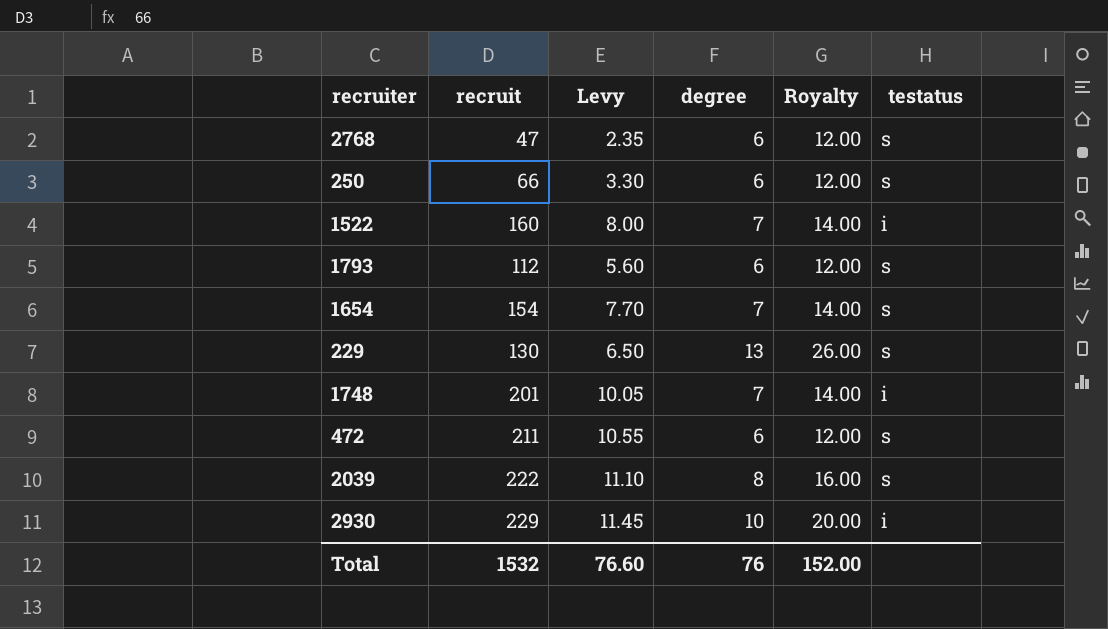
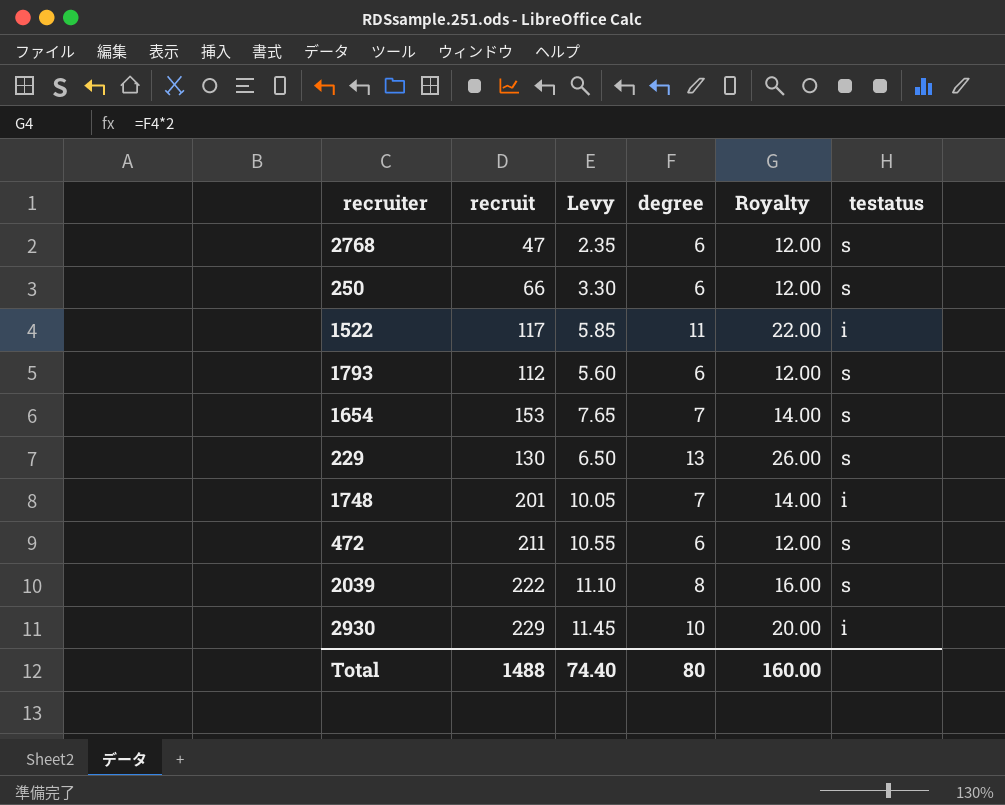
1522 | recruit: 160 -> 117
1522 | Levy: 8.00 -> 5.85
1522 | degree: 7 -> 11
1522 | Royalty: 14.00 -> 22.00
1654 | recruit: 154 -> 153
1654 | Levy: 7.70 -> 7.65
Total | recruit: 1532 -> 1488
Total | Levy: 76.60 -> 74.40
Total | degree: 76 -> 80
Total | Royalty: 152.00 -> 160.00

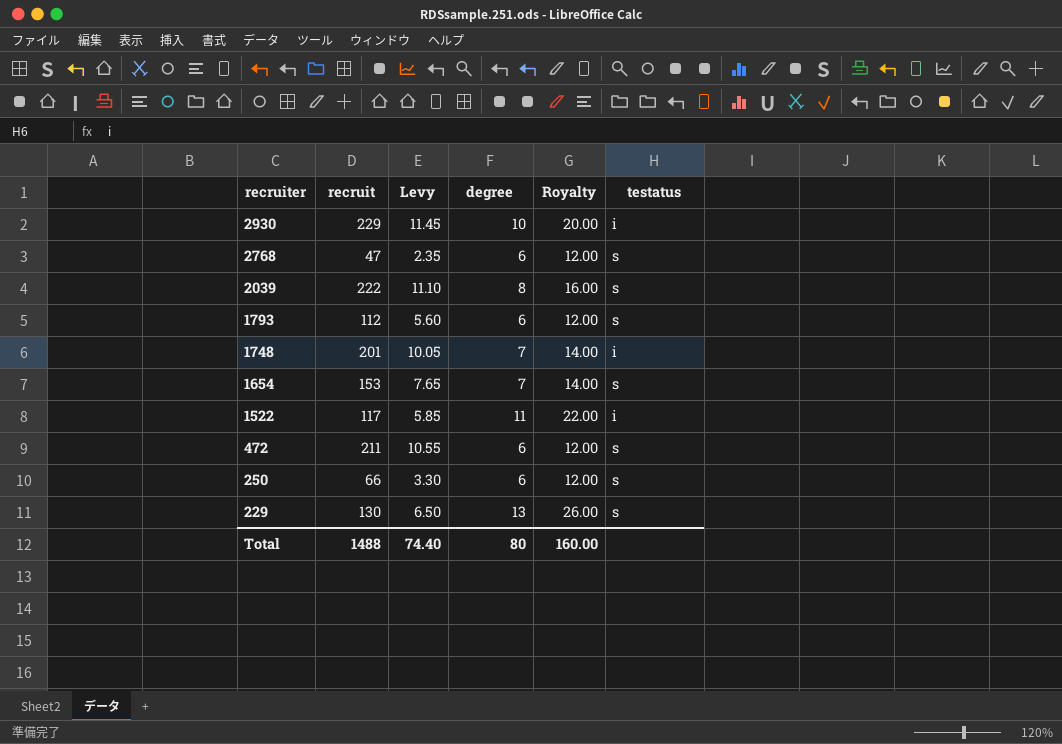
row order: none -> recruiter descending

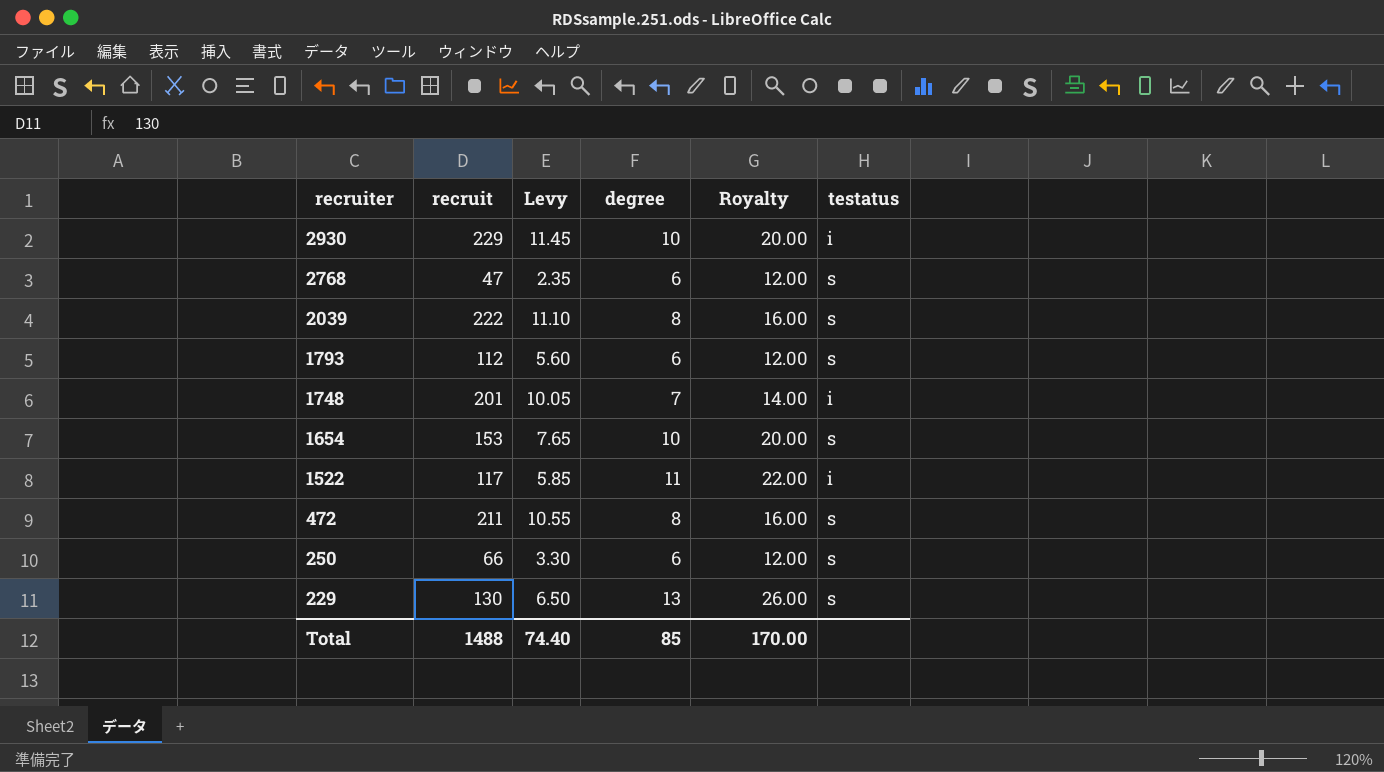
1654 | degree: 7 -> 10
1654 | Royalty: 14.00 -> 20.00
472 | degree: 6 -> 8
472 | Royalty: 12.00 -> 16.00
Total | degree: 80 -> 85
Total | Royalty: 160.00 -> 170.00

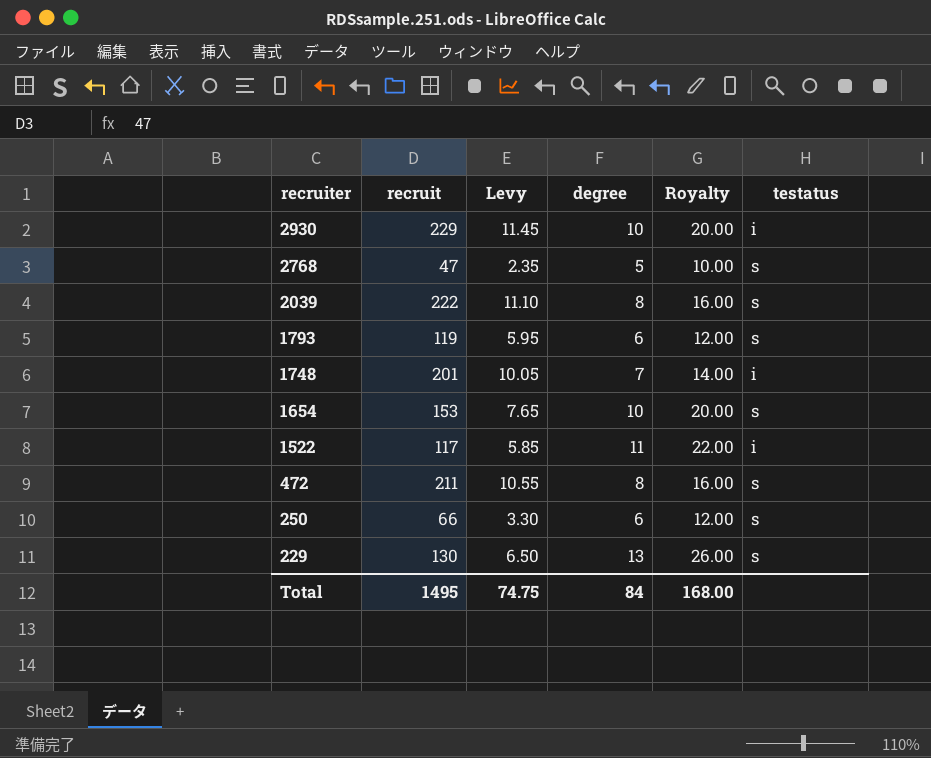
2768 | degree: 6 -> 5
2768 | Royalty: 12.00 -> 10.00
1793 | recruit: 112 -> 119
1793 | Levy: 5.60 -> 5.95
Total | recruit: 1488 -> 1495
Total | Levy: 74.40 -> 74.75
Total | degree: 85 -> 84
Total | Royalty: 170.00 -> 168.00

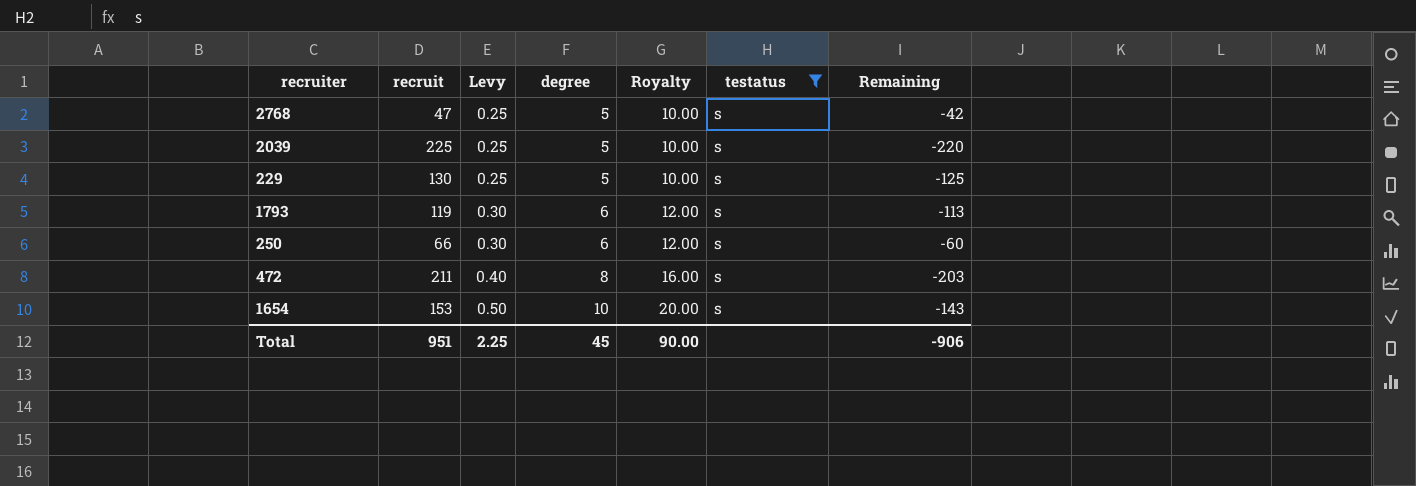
filter: none -> testatus = s
row order: recruiter descending -> Levy ascending
column Levy | formula: [recruit] * 0.05 -> [degree] * 0.05
column Remaining | formula: none -> [degree] - [recruit]
2039 | recruit: 222 -> 225
2039 | degree: 8 -> 5
2039 | Royalty: 16.00 -> 10.00
229 | degree: 13 -> 5
229 | Royalty: 26.00 -> 10.00
Total | recruit: 1495 -> 951
Total | Levy: 74.75 -> 2.25
Total | degree: 84 -> 45
Total | Royalty: 168.00 -> 90.00

